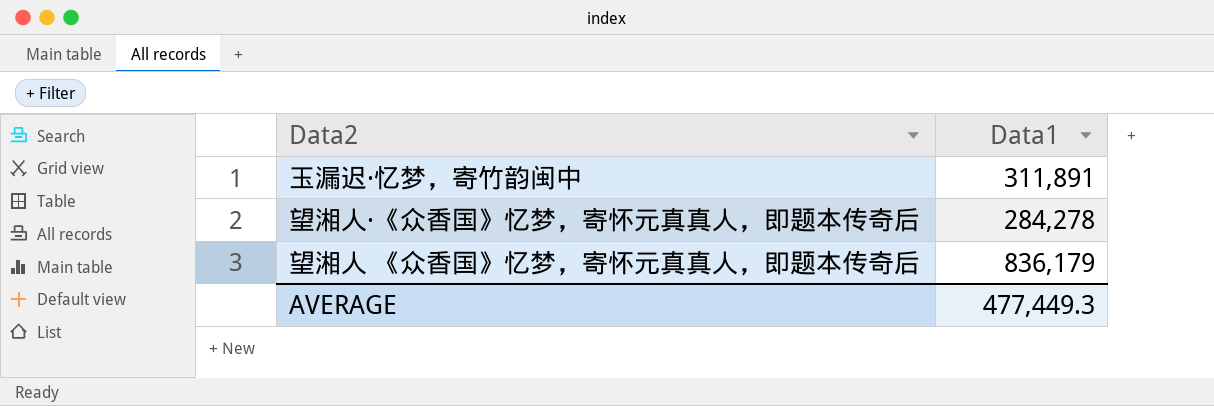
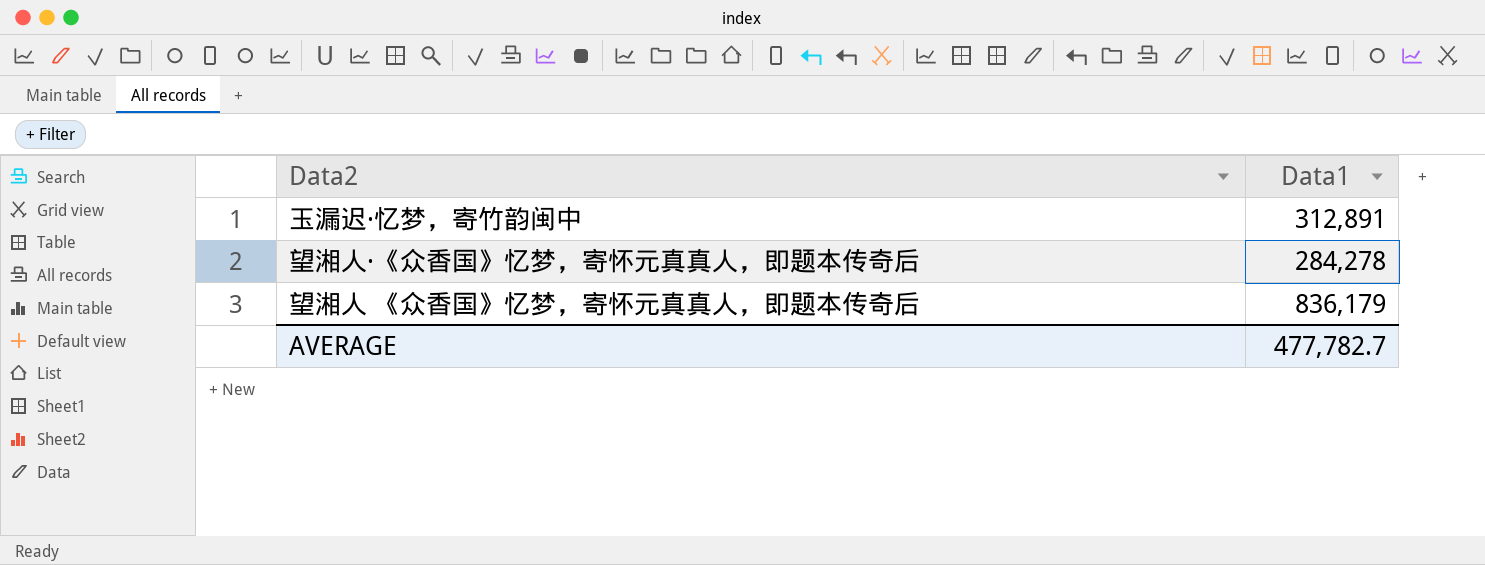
玉漏迟·忆梦，寄竹韵闽中 | Data1: 311,891 -> 312,891
AVERAGE | Data1: 477,449.3 -> 477,782.7

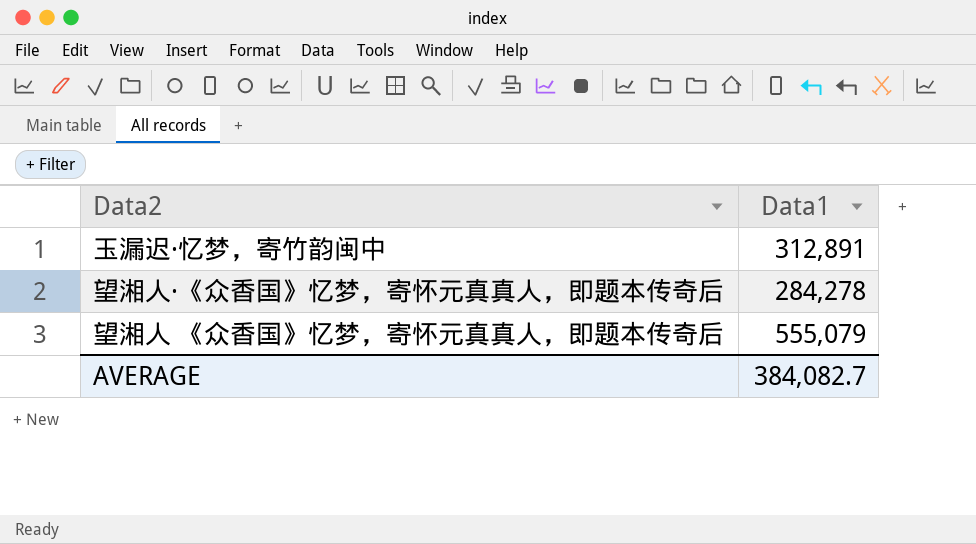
望湘人 《众香国》忆梦，寄怀元真真人，即题本传奇后 | Data1: 836,179 -> 555,079
AVERAGE | Data1: 477,782.7 -> 384,082.7

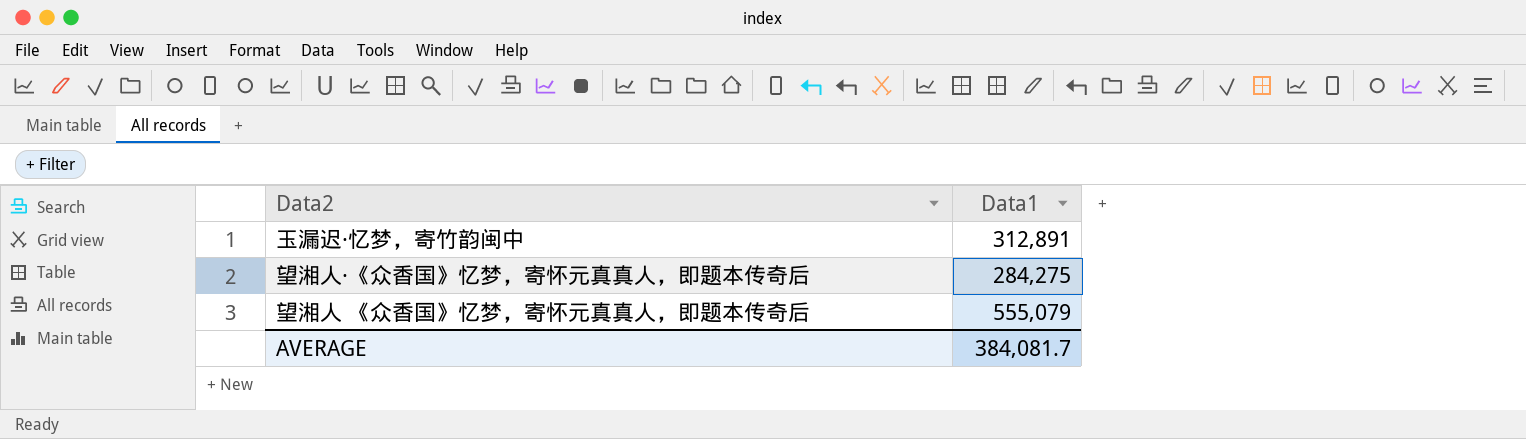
望湘人·《众香国》忆梦，寄怀元真真人，即题本传奇后 | Data1: 284,278 -> 284,275
AVERAGE | Data1: 384,082.7 -> 384,081.7

